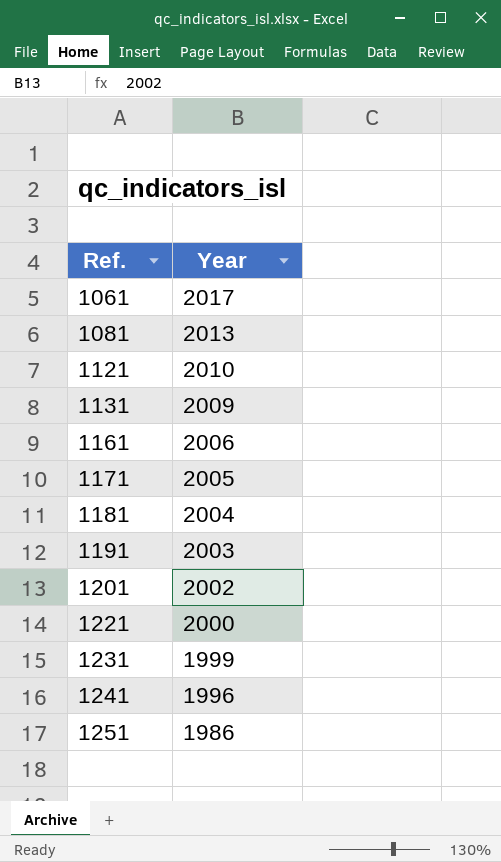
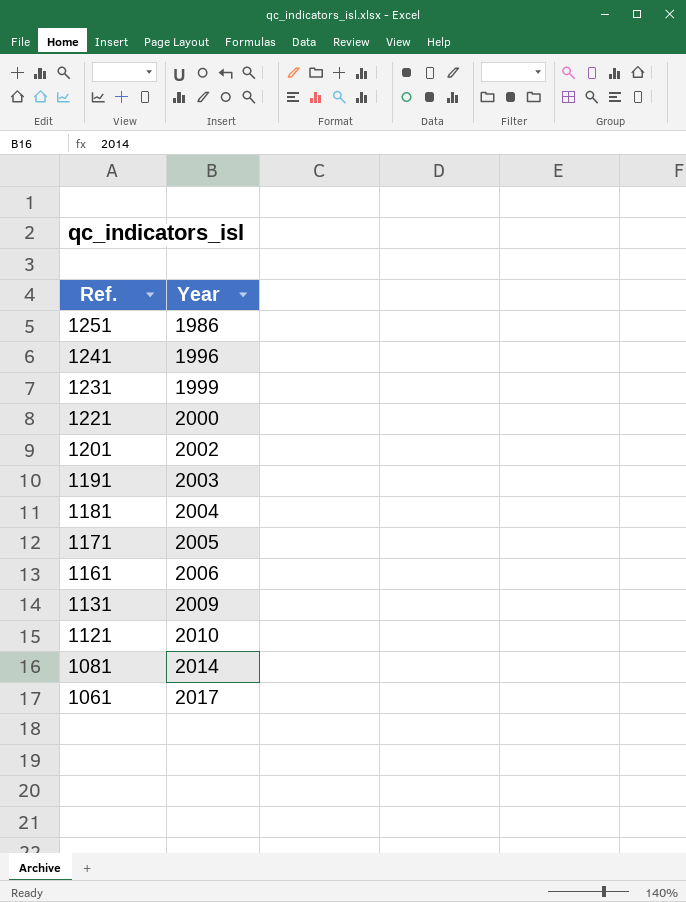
row order: Ref. ascending -> Ref. descending
1081 | Year: 2013 -> 2014

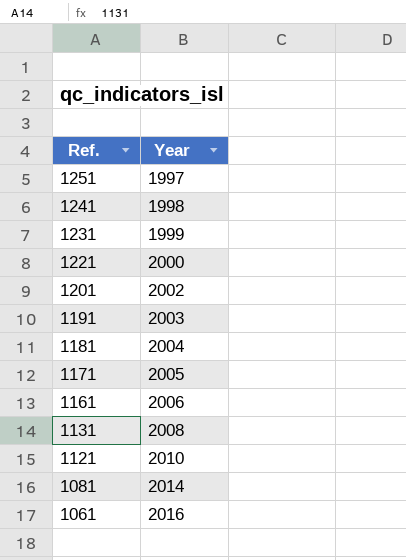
1251 | Year: 1986 -> 1997
1241 | Year: 1996 -> 1998
1131 | Year: 2009 -> 2008
1061 | Year: 2017 -> 2016

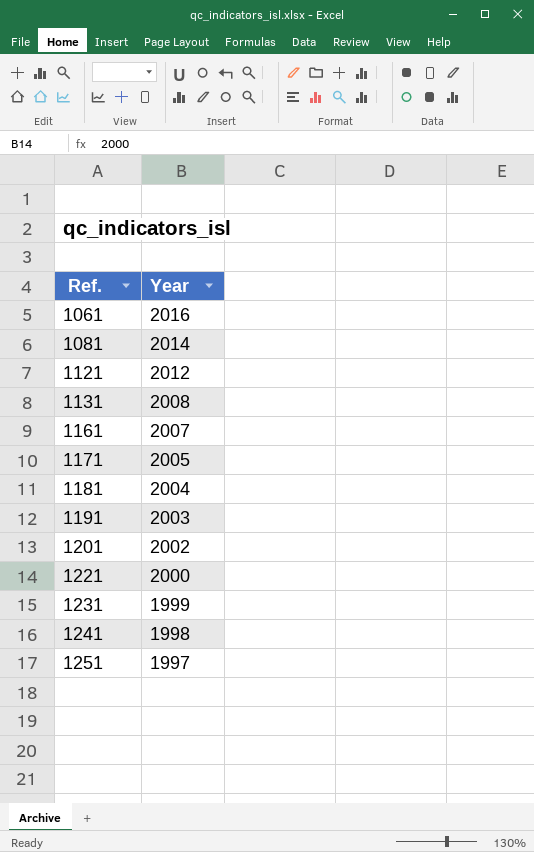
row order: Ref. descending -> Ref. ascending
1121 | Year: 2010 -> 2012
1161 | Year: 2006 -> 2007

